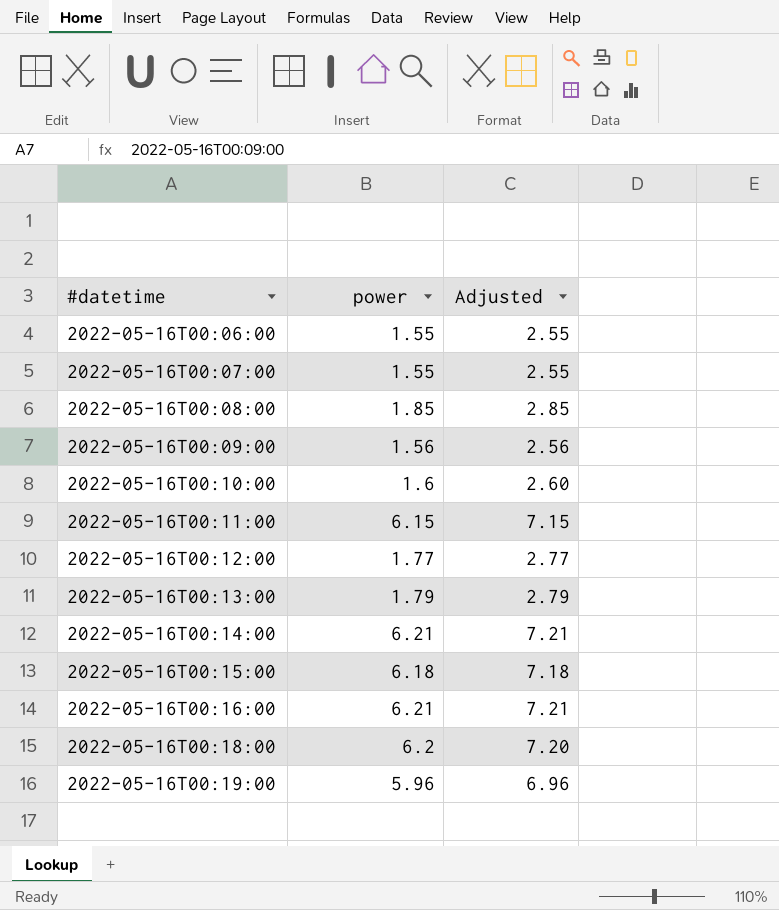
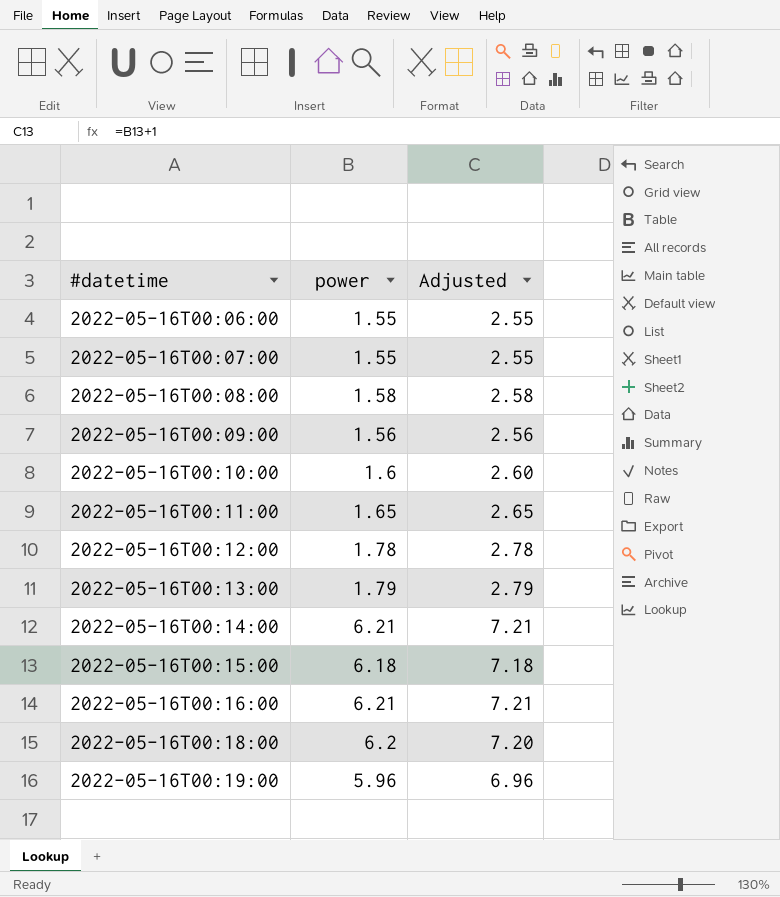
2022-05-16T00:08:00 | power: 1.85 -> 1.58
2022-05-16T00:08:00 | Adjusted: 2.85 -> 2.58
2022-05-16T00:11:00 | power: 6.15 -> 1.65
2022-05-16T00:11:00 | Adjusted: 7.15 -> 2.65
2022-05-16T00:12:00 | power: 1.77 -> 1.78
2022-05-16T00:12:00 | Adjusted: 2.77 -> 2.78

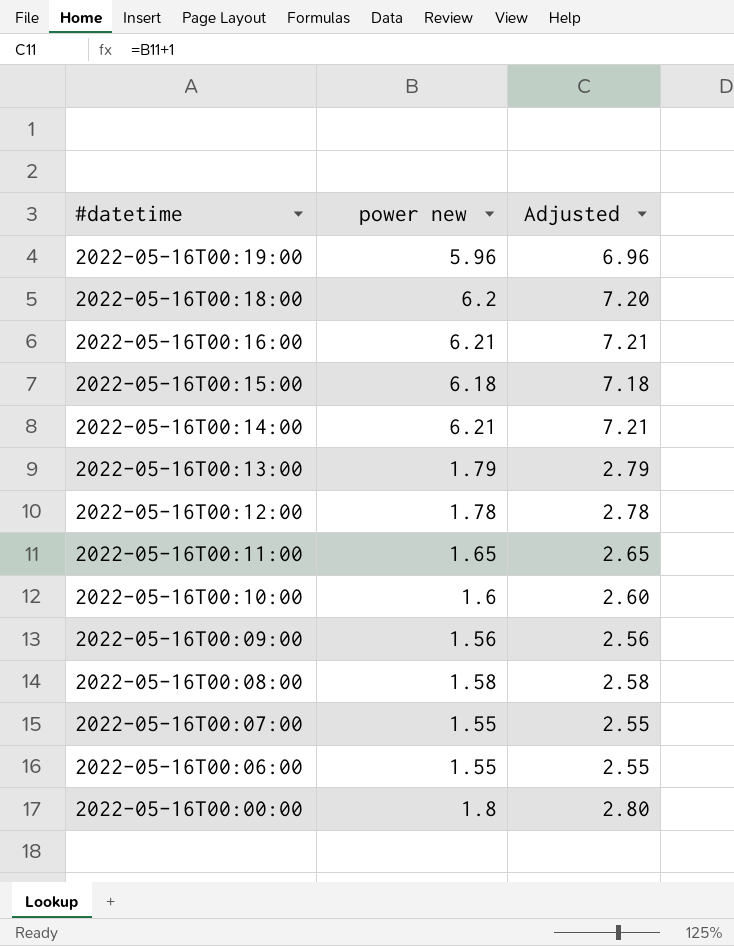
row order: #datetime ascending -> #datetime descending
column name: power -> power new
row 2022-05-16T00:00:00: none -> 1.8 | 2.80

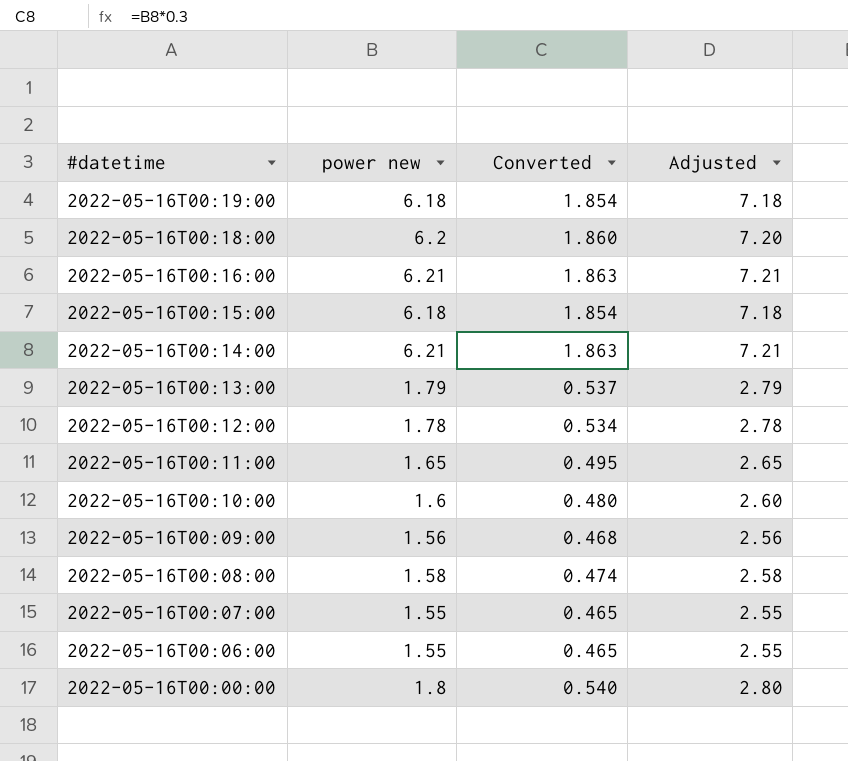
column Converted | formula: none -> [power new] * 0.3
2022-05-16T00:19:00 | power new: 5.96 -> 6.18
2022-05-16T00:19:00 | Adjusted: 6.96 -> 7.18

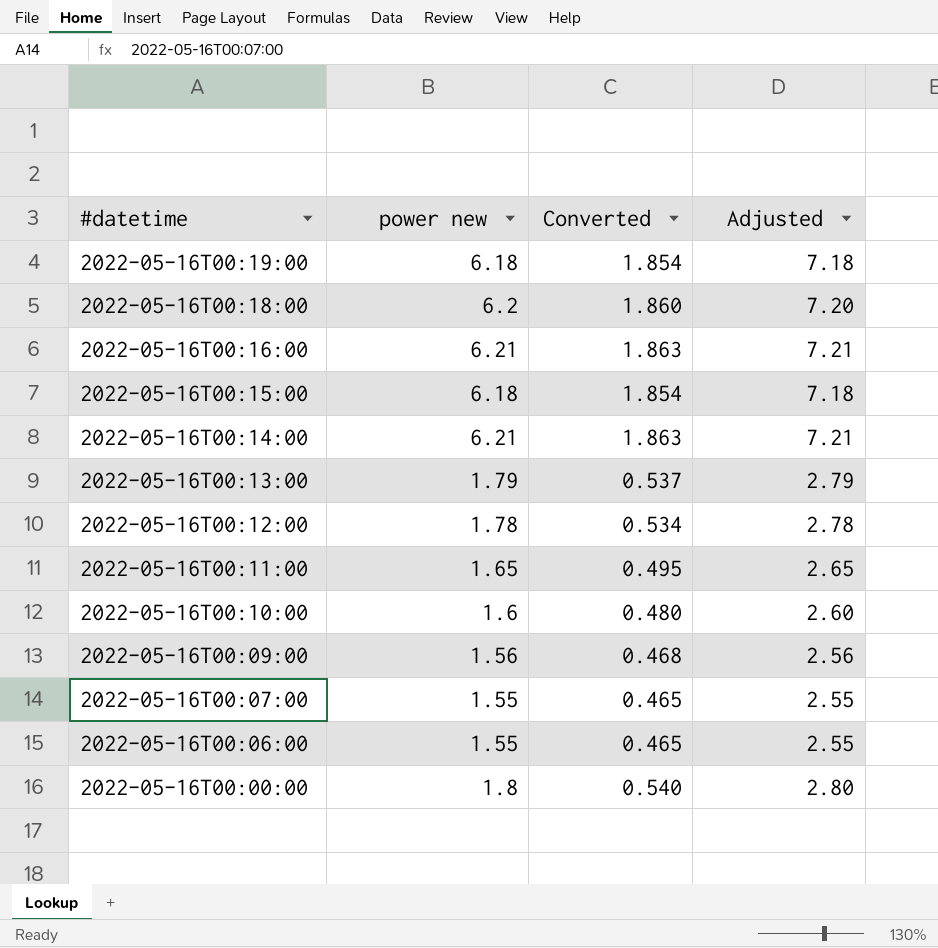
row 2022-05-16T00:08:00: 1.58 | 0.474 | 2.58 -> none

